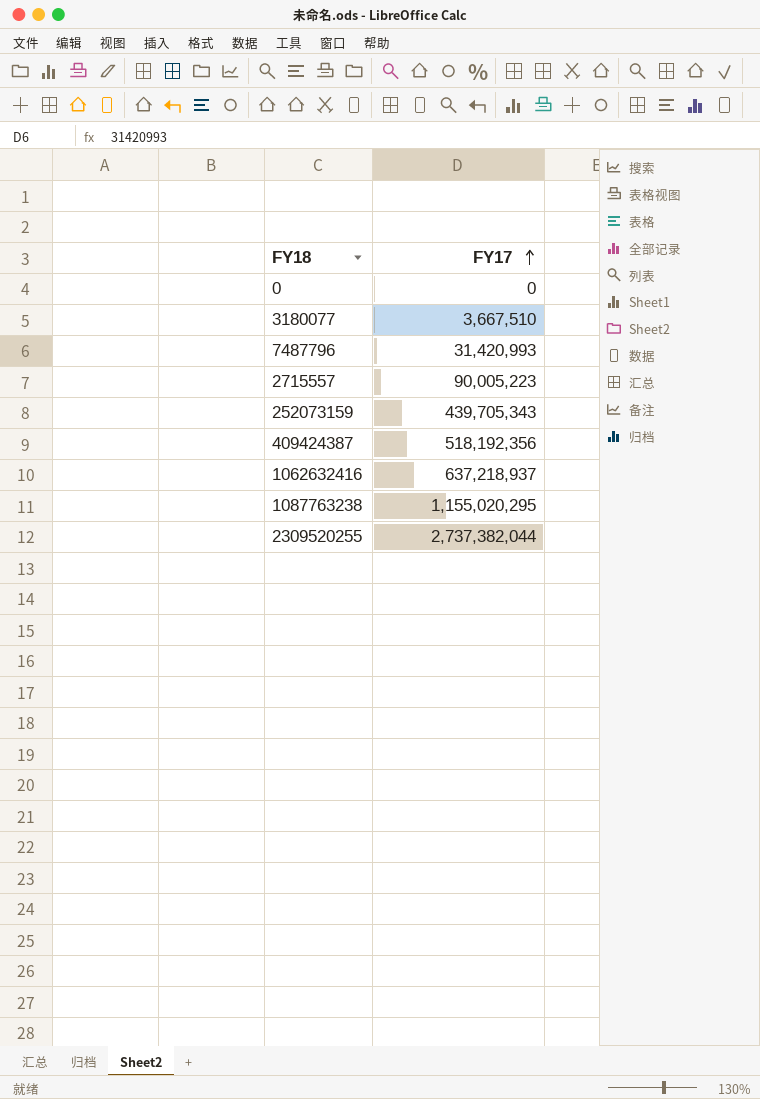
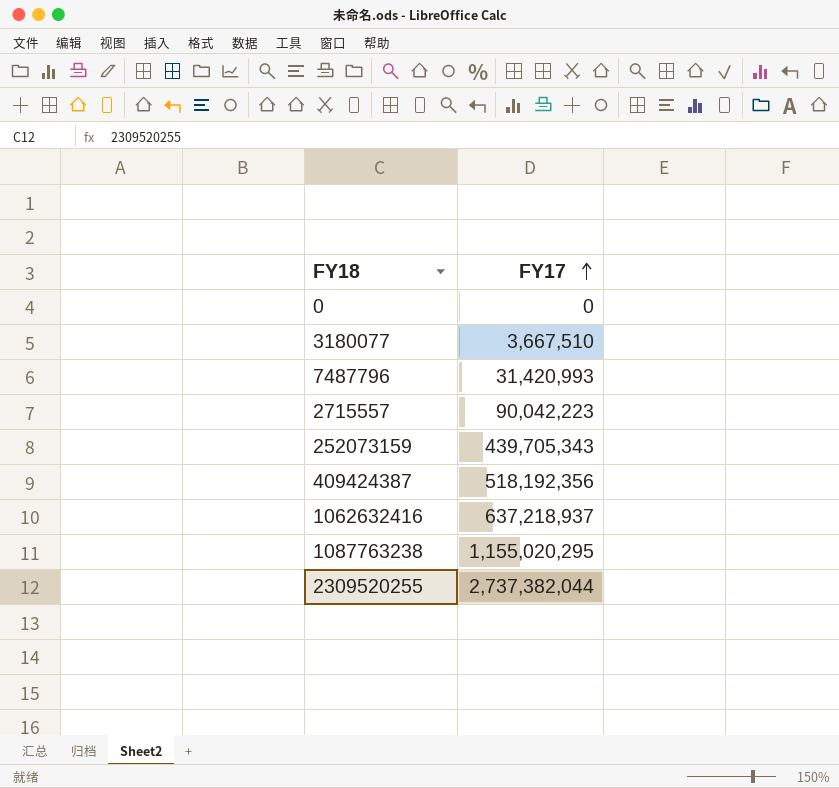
2715557 | FY17: 90,005,223 -> 90,042,223

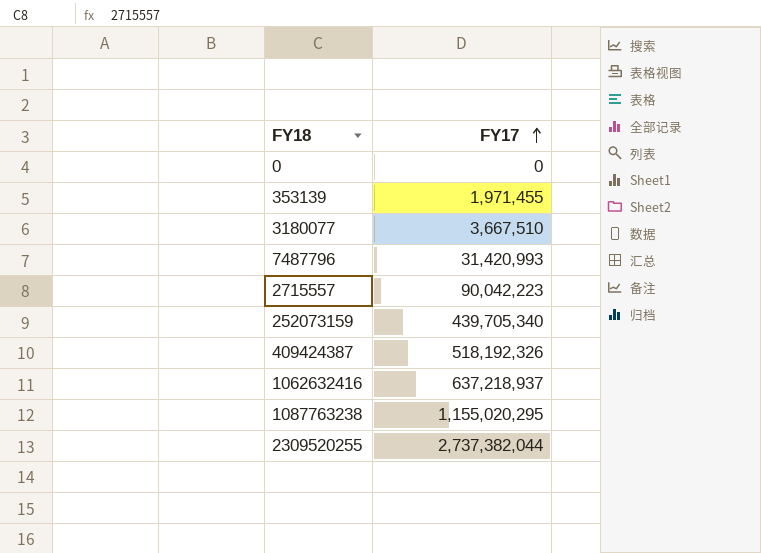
row 353139: none -> 1,971,455
252073159 | FY17: 439,705,343 -> 439,705,340
409424387 | FY17: 518,192,356 -> 518,192,326

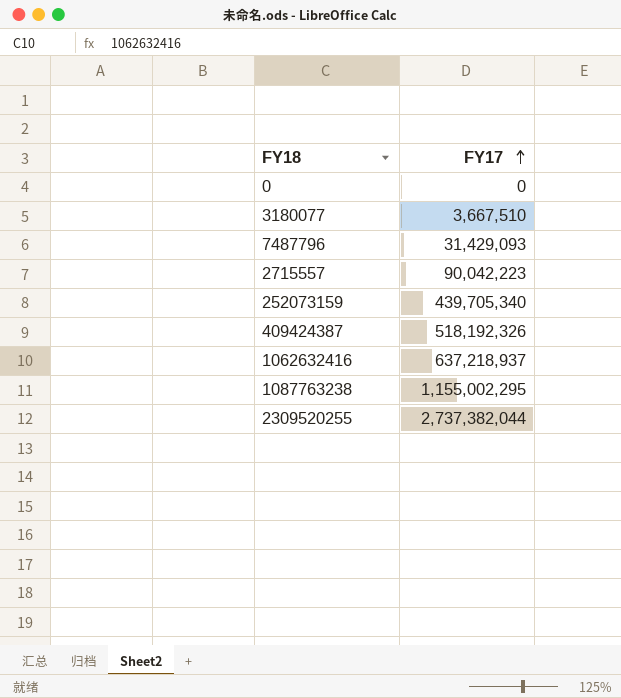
row 353139: 1,971,455 -> none
7487796 | FY17: 31,420,993 -> 31,429,093
1087763238 | FY17: 1,155,020,295 -> 1,155,002,295

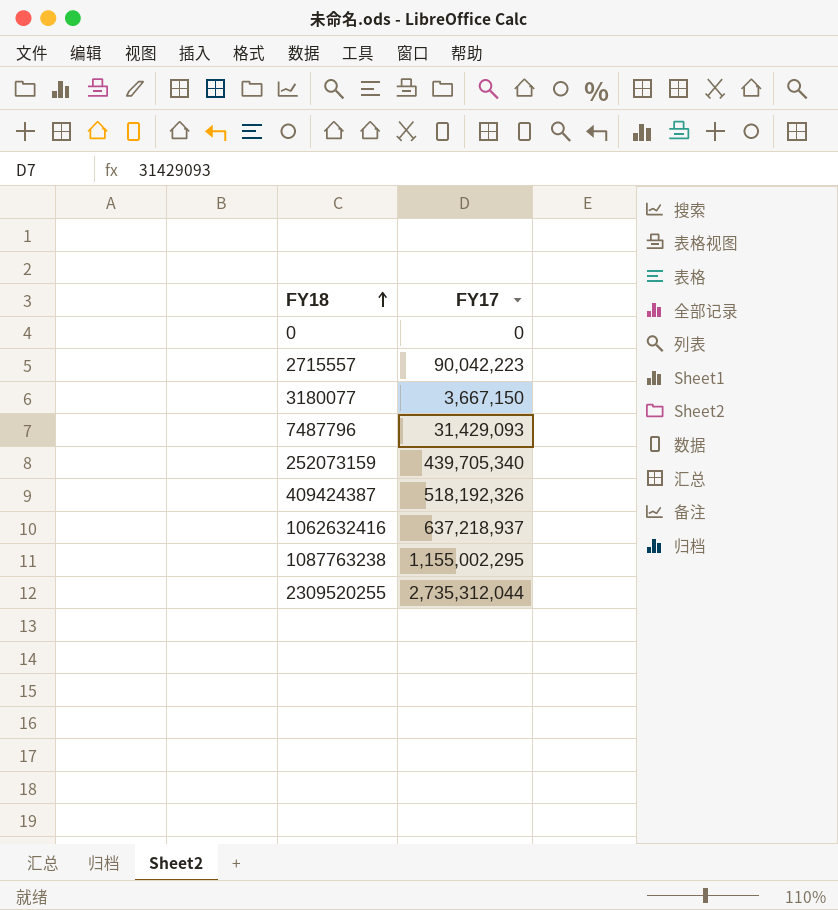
row order: FY17 ascending -> FY18 ascending
3180077 | FY17: 3,667,510 -> 3,667,150
2309520255 | FY17: 2,737,382,044 -> 2,735,312,044

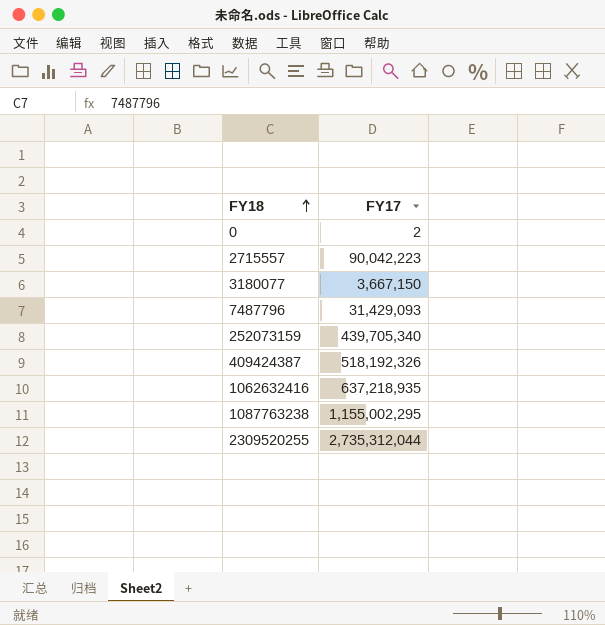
0 | FY17: 0 -> 2
1062632416 | FY17: 637,218,937 -> 637,218,935

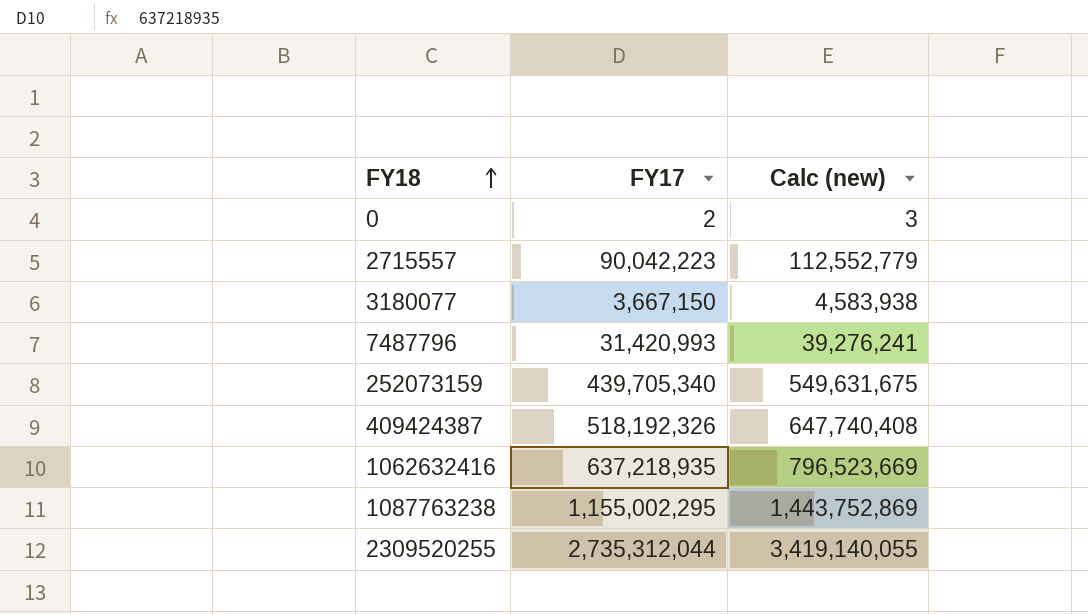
column Calc (new) | formula: none -> [FY17] * 1.25
7487796 | FY17: 31,429,093 -> 31,420,993

